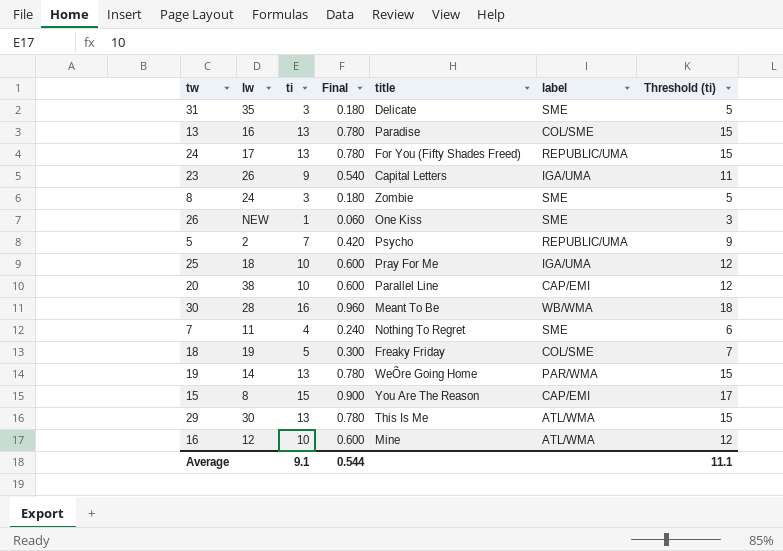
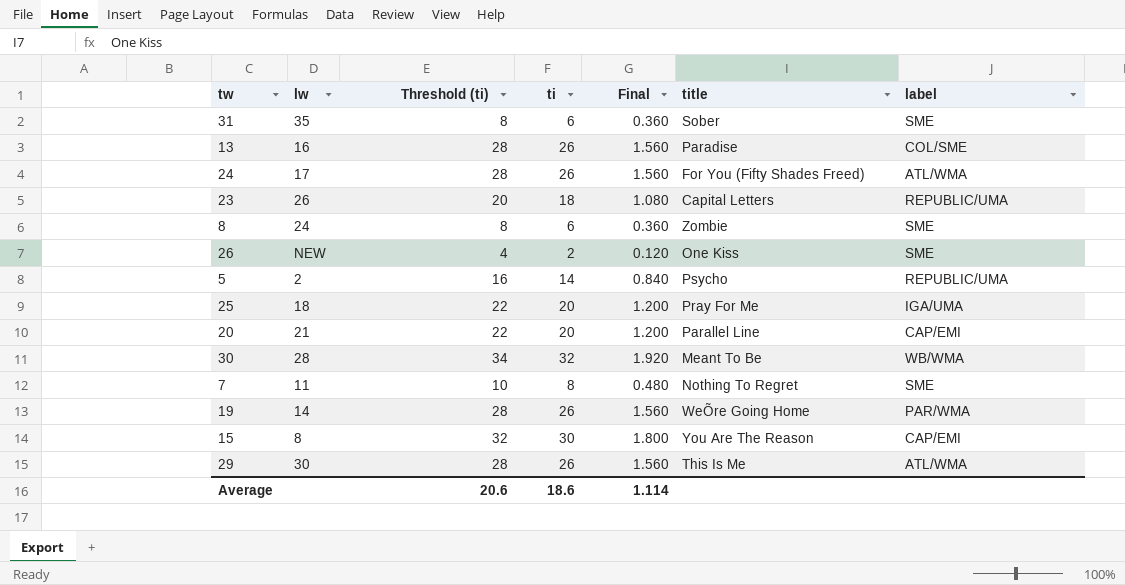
column Threshold (ti) | position: 7 -> 3
row 18: 19 | 5 | 0.300 | Freaky Friday | COL/SME | 7 -> none
row 16: 12 | 10 | 0.600 | Mine | ATL/WMA | 12 -> none
31 | Threshold (ti): 5 -> 8
31 | ti: 3 -> 6
31 | Final: 0.180 -> 0.360
31 | title: Delicate -> Sober
13 | Threshold (ti): 15 -> 28
13 | ti: 13 -> 26
13 | Final: 0.780 -> 1.560
24 | Threshold (ti): 15 -> 28
24 | ti: 13 -> 26
24 | Final: 0.780 -> 1.560
24 | label: REPUBLIC/UMA -> ATL/WMA
23 | Threshold (ti): 11 -> 20
23 | ti: 9 -> 18
23 | Final: 0.540 -> 1.080
23 | label: IGA/UMA -> REPUBLIC/UMA
8 | Threshold (ti): 5 -> 8
8 | ti: 3 -> 6
8 | Final: 0.180 -> 0.360
26 | Threshold (ti): 3 -> 4
26 | ti: 1 -> 2
26 | Final: 0.060 -> 0.120
5 | Threshold (ti): 9 -> 16
5 | ti: 7 -> 14
5 | Final: 0.420 -> 0.840
25 | Threshold (ti): 12 -> 22
25 | ti: 10 -> 20
25 | Final: 0.600 -> 1.200
20 | lw: 38 -> 21
20 | Threshold (ti): 12 -> 22
20 | ti: 10 -> 20
20 | Final: 0.600 -> 1.200
30 | Threshold (ti): 18 -> 34
30 | ti: 16 -> 32
30 | Final: 0.960 -> 1.920
7 | Threshold (ti): 6 -> 10
7 | ti: 4 -> 8
7 | Final: 0.240 -> 0.480
19 | Threshold (ti): 15 -> 28
19 | ti: 13 -> 26
19 | Final: 0.780 -> 1.560
15 | Threshold (ti): 17 -> 32
15 | ti: 15 -> 30
15 | Final: 0.900 -> 1.800
29 | Threshold (ti): 15 -> 28
29 | ti: 13 -> 26
29 | Final: 0.780 -> 1.560
Average | Threshold (ti): 11.1 -> 20.6
Average | ti: 9.1 -> 18.6
Average | Final: 0.544 -> 1.114

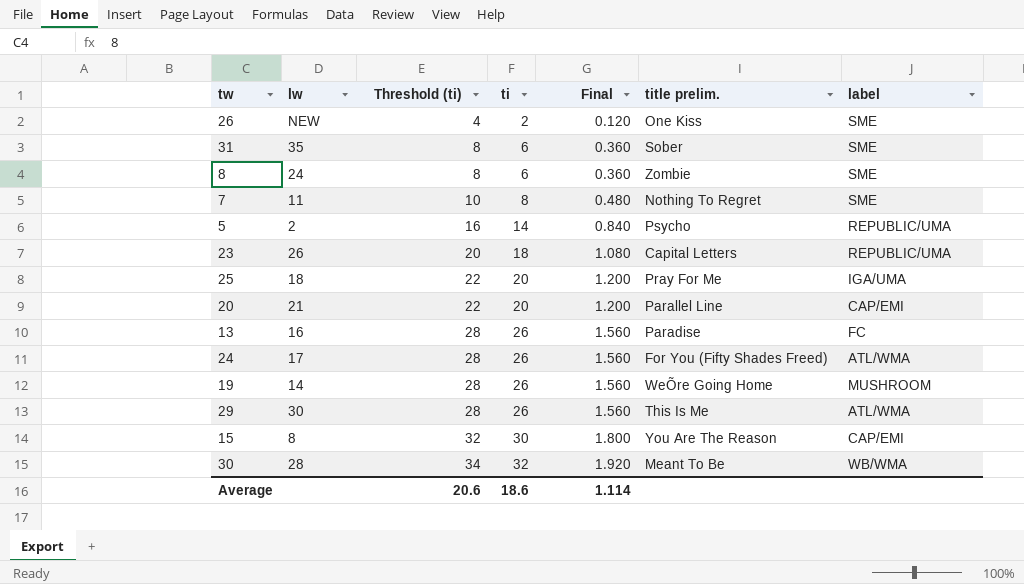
row order: none -> Threshold (ti) ascending
column name: title -> title prelim.
13 | label: COL/SME -> FC
19 | label: PAR/WMA -> MUSHROOM

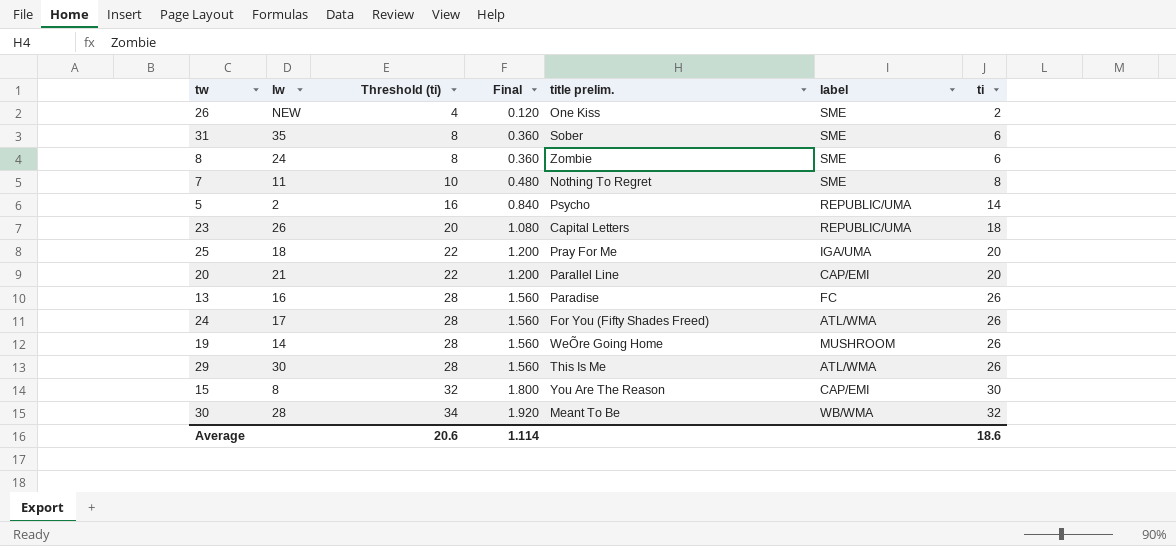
column ti | position: 4 -> 7

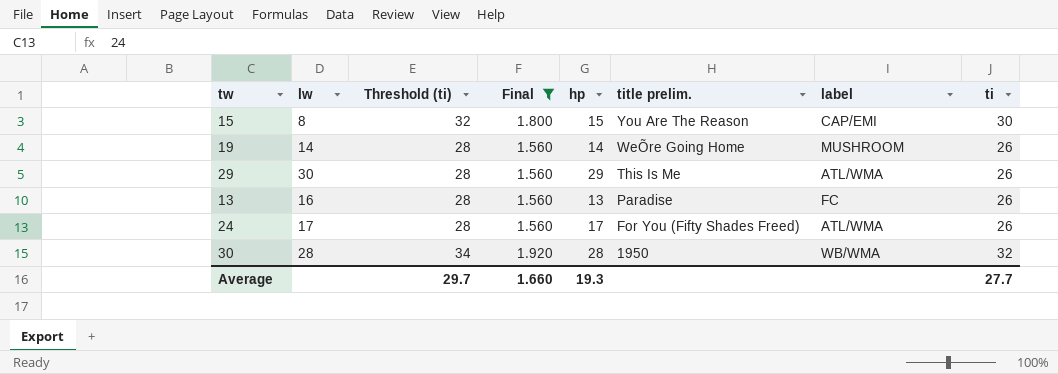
filter: none -> Final >= 1.560
row order: Threshold (ti) ascending -> title prelim. descending
column hp | position: none -> 5
30 | title prelim.: Meant To Be -> 1950
Average | Threshold (ti): 20.6 -> 29.7
Average | Final: 1.114 -> 1.660
Average | ti: 18.6 -> 27.7

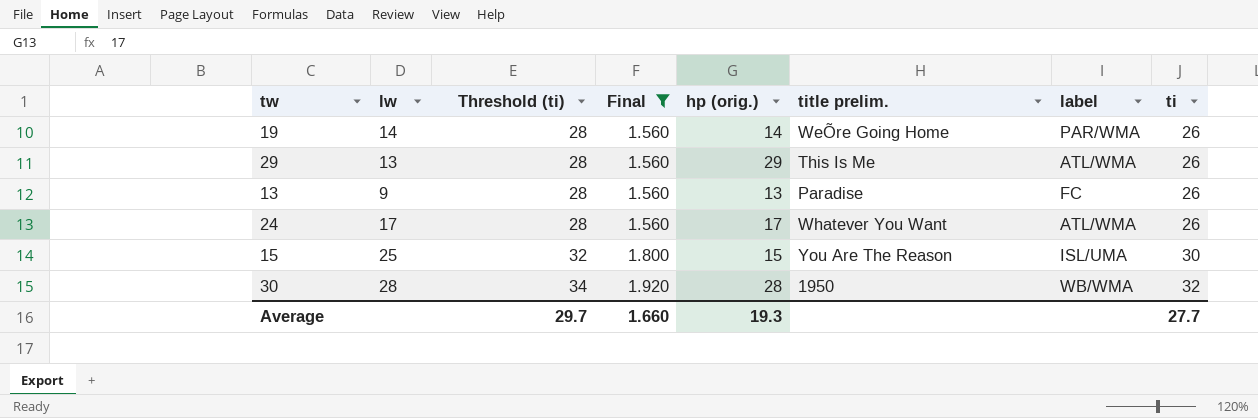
row order: title prelim. descending -> Threshold (ti) ascending
column name: hp -> hp (orig.)
19 | label: MUSHROOM -> PAR/WMA
29 | lw: 30 -> 13
13 | lw: 16 -> 9
24 | title prelim.: For You (Fifty Shades Freed) -> Whatever You Want
15 | lw: 8 -> 25
15 | label: CAP/EMI -> ISL/UMA

